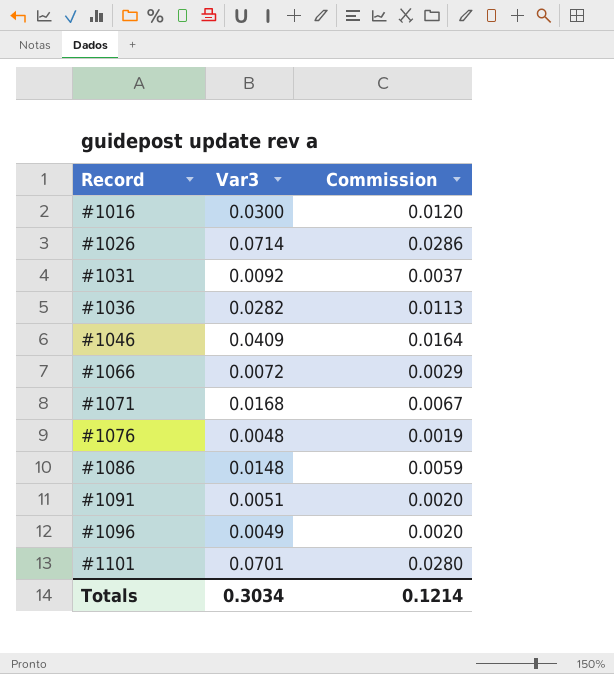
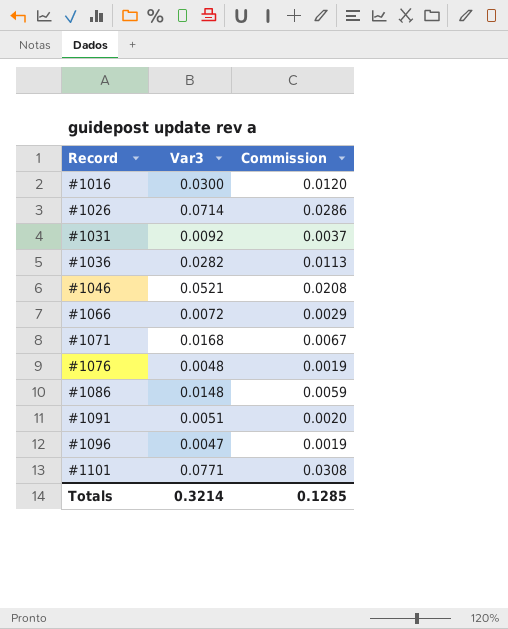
#1046 | Var3: 0.0409 -> 0.0521
#1046 | Commission: 0.0164 -> 0.0208
#1096 | Var3: 0.0049 -> 0.0047
#1096 | Commission: 0.0020 -> 0.0019
#1101 | Var3: 0.0701 -> 0.0771
#1101 | Commission: 0.0280 -> 0.0308
Totals | Var3: 0.3034 -> 0.3214
Totals | Commission: 0.1214 -> 0.1285

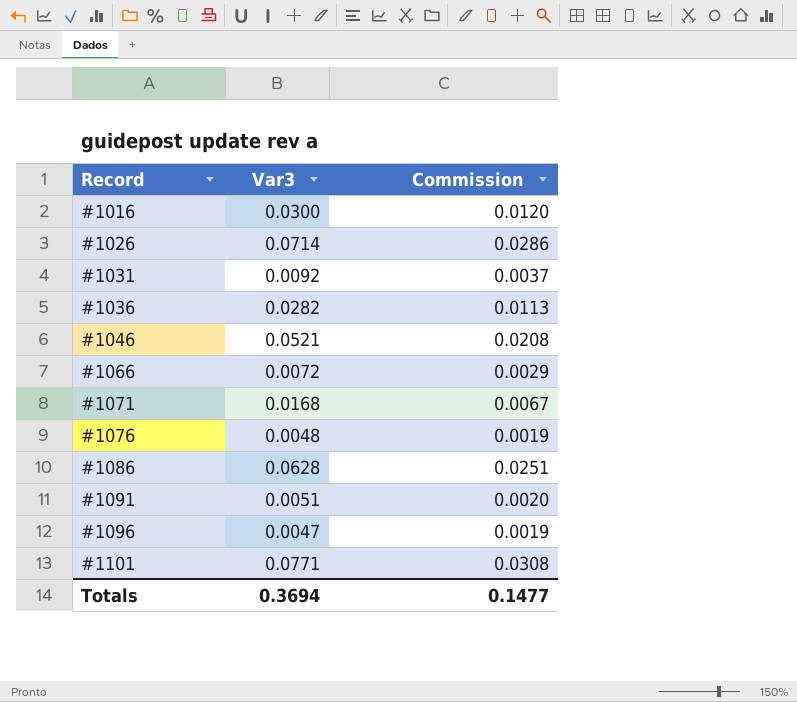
#1086 | Var3: 0.0148 -> 0.0628
#1086 | Commission: 0.0059 -> 0.0251
Totals | Var3: 0.3214 -> 0.3694
Totals | Commission: 0.1285 -> 0.1477

